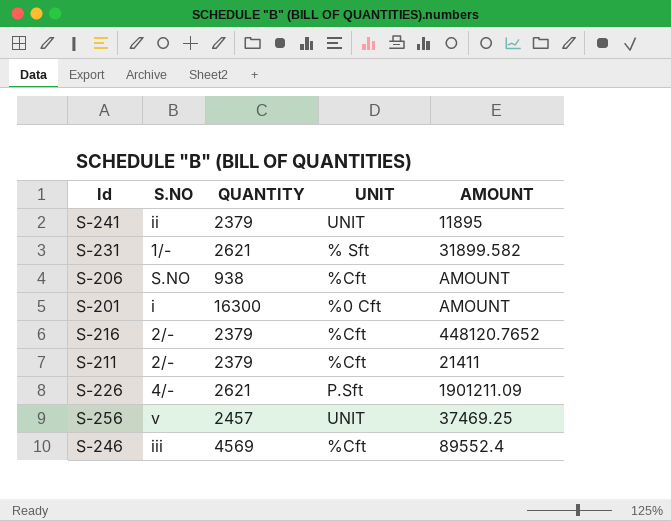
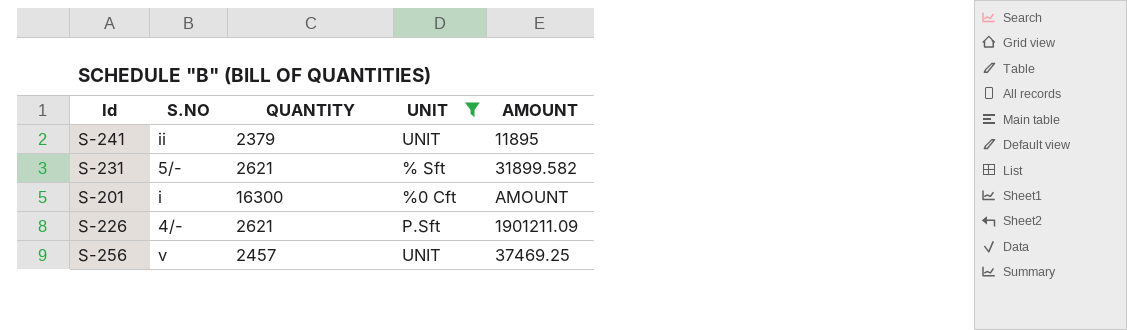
filter: none -> UNIT != %Cft
S-231 | S.NO: 1/- -> 5/-

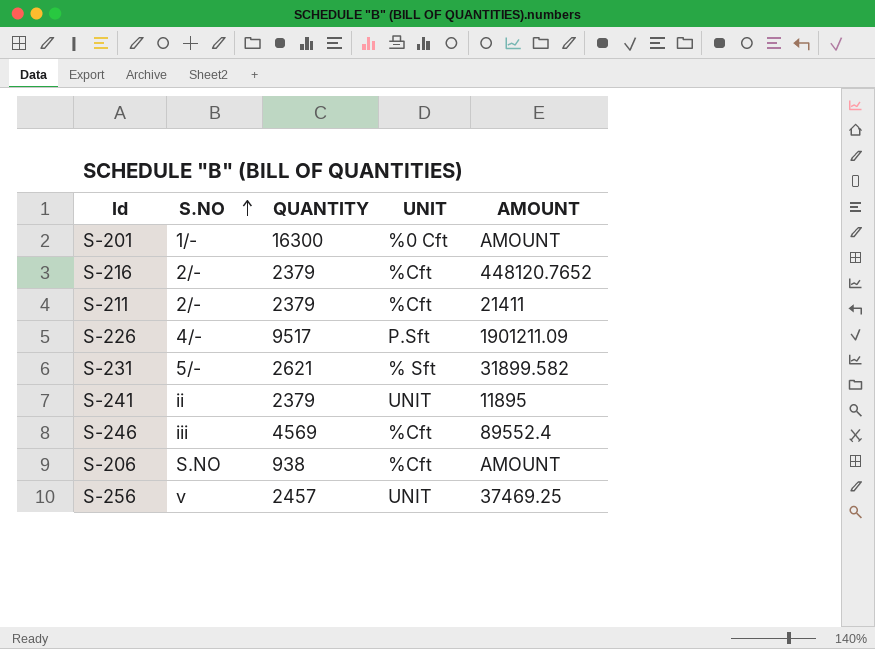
filter: UNIT != %Cft -> none
row order: none -> S.NO ascending
S-201 | S.NO: i -> 1/-
S-226 | QUANTITY: 2621 -> 9517

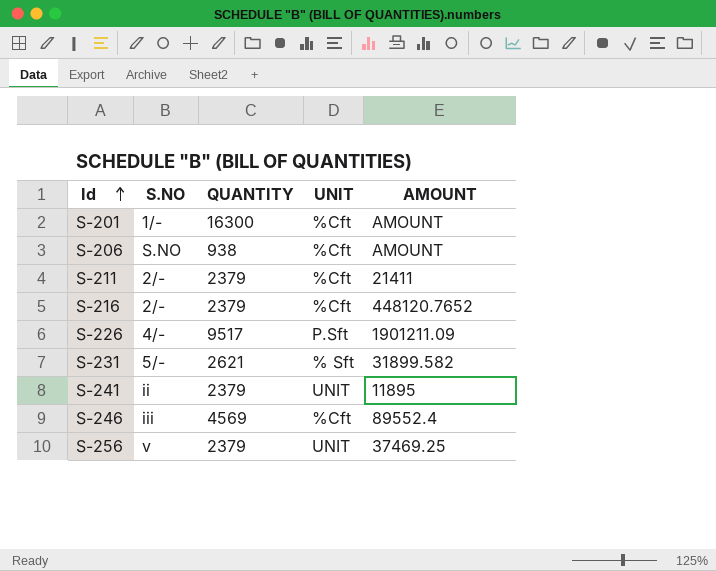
row order: S.NO ascending -> Id ascending
S-201 | UNIT: %0 Cft -> %Cft
S-256 | QUANTITY: 2457 -> 2379

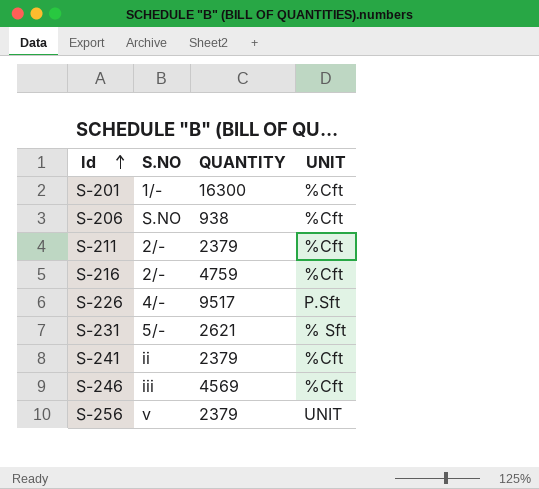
column AMOUNT | position: 5 -> none
S-216 | QUANTITY: 2379 -> 4759
S-241 | UNIT: UNIT -> %Cft

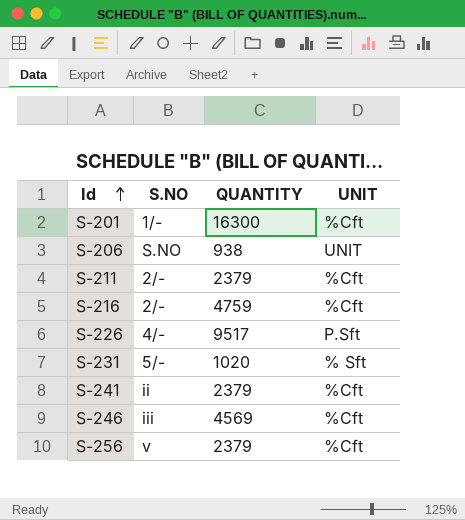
S-206 | UNIT: %Cft -> UNIT
S-231 | QUANTITY: 2621 -> 1020
S-256 | UNIT: UNIT -> %Cft

